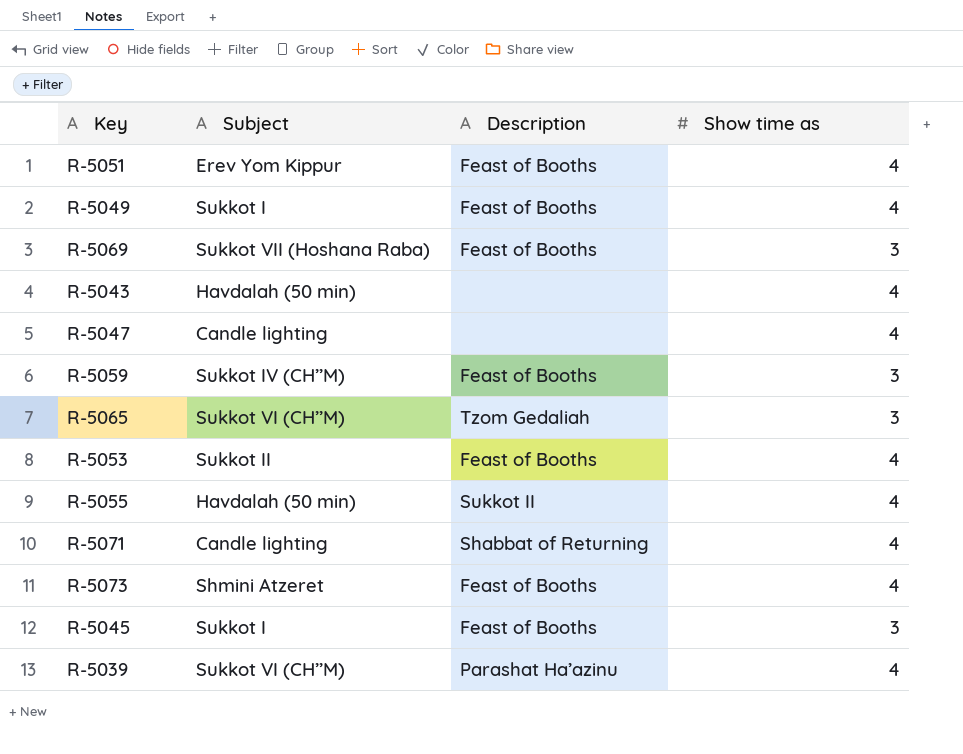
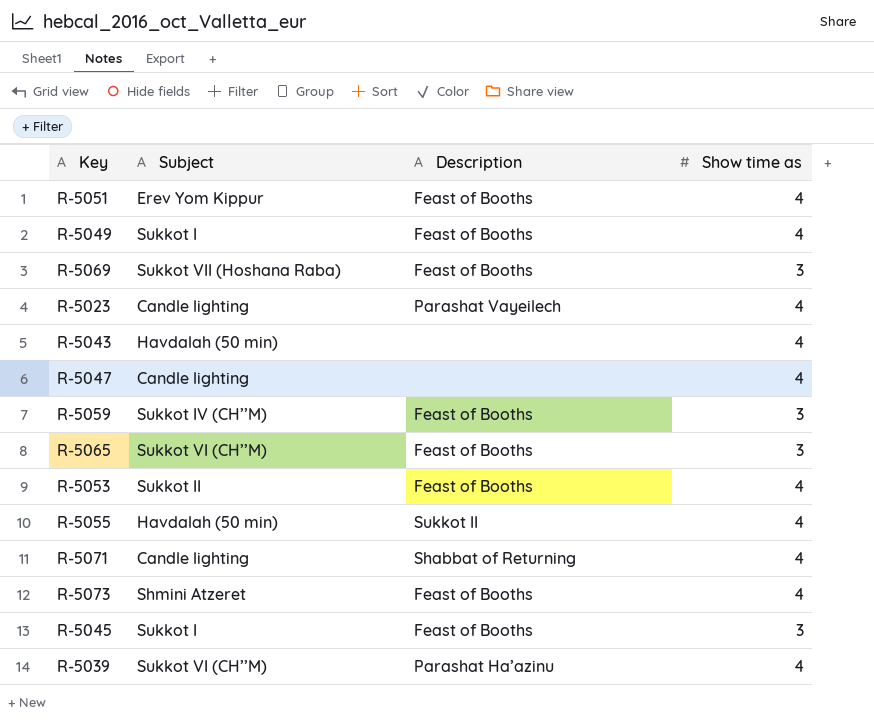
row R-5023: none -> Candle lighting | Parashat Vayeilech | 4
R-5065 | Description: Tzom Gedaliah -> Feast of Booths

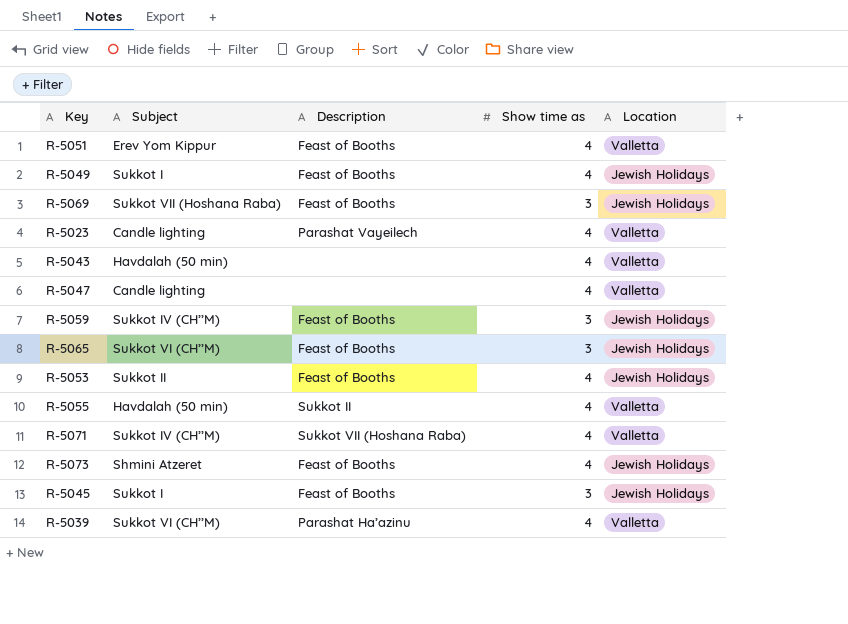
column Location | position: none -> 5
R-5071 | Subject: Candle lighting -> Sukkot IV (CH’’M)
R-5071 | Description: Shabbat of Returning -> Sukkot VII (Hoshana Raba)

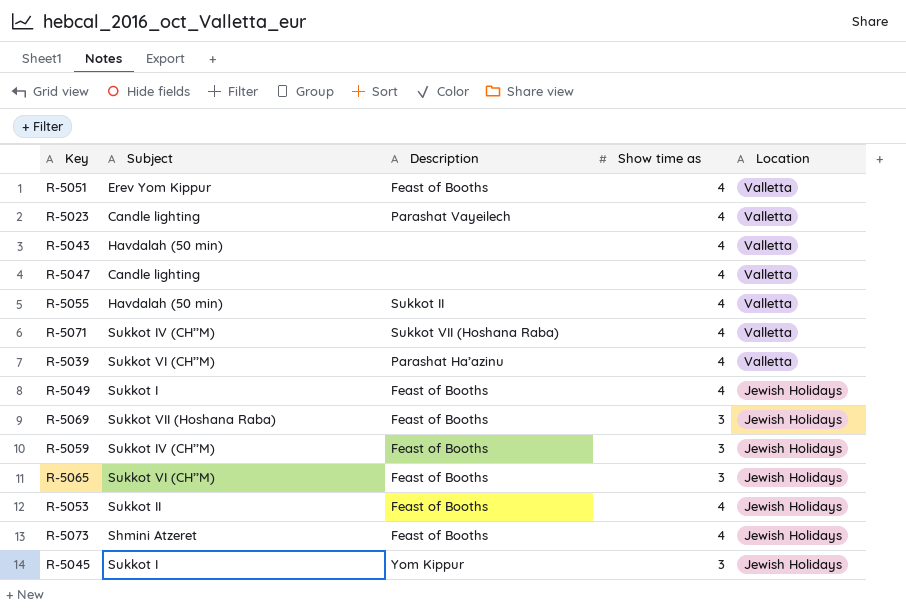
row order: none -> Location descending
R-5045 | Description: Feast of Booths -> Yom Kippur

